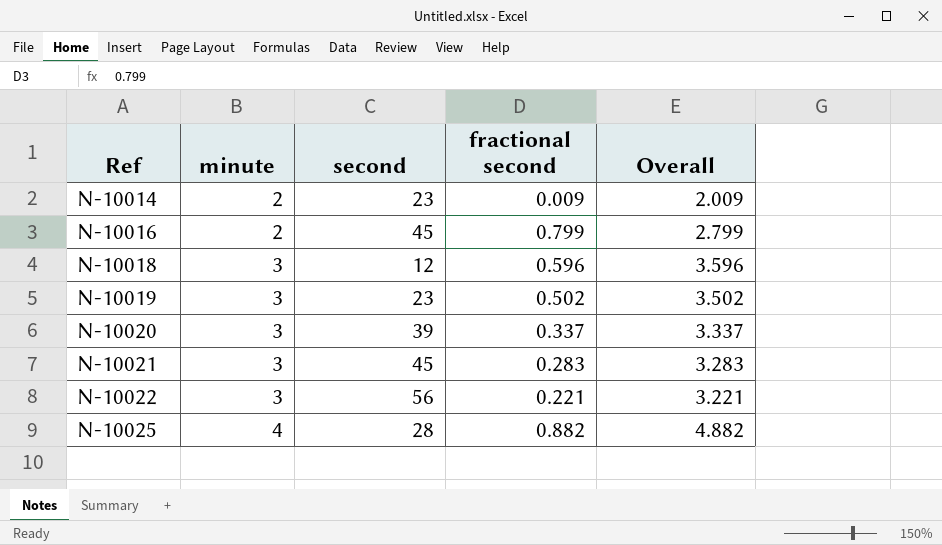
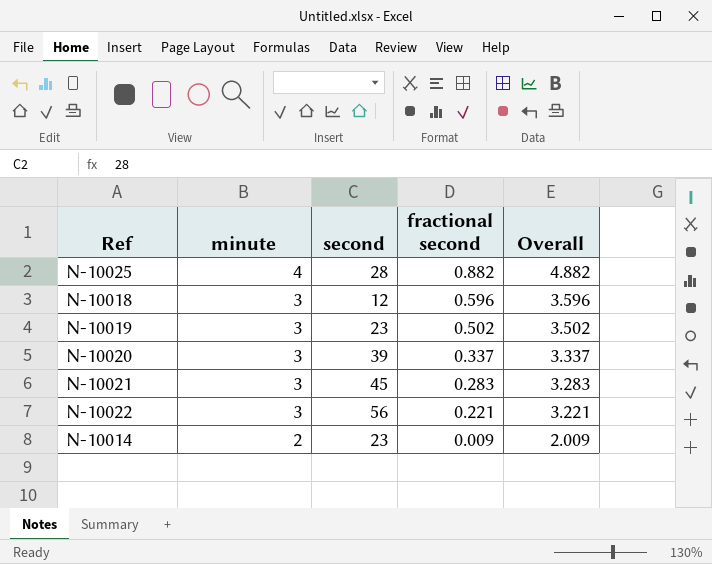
row order: Ref ascending -> minute descending
row N-10016: 2 | 45 | 0.799 | 2.799 -> none

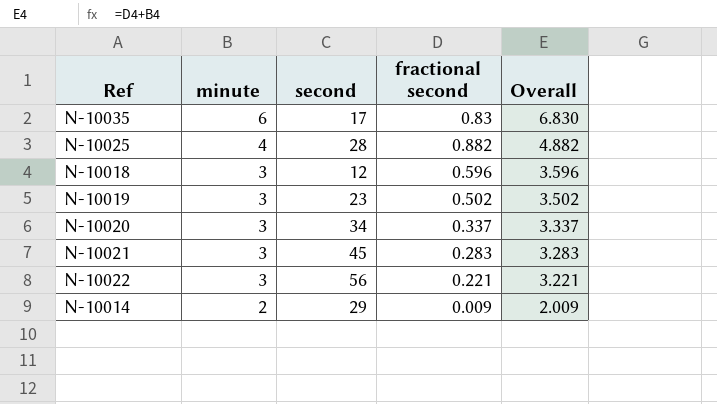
row N-10035: none -> 6 | 17 | 0.83 | 6.830
N-10020 | second: 39 -> 34
N-10014 | second: 23 -> 29

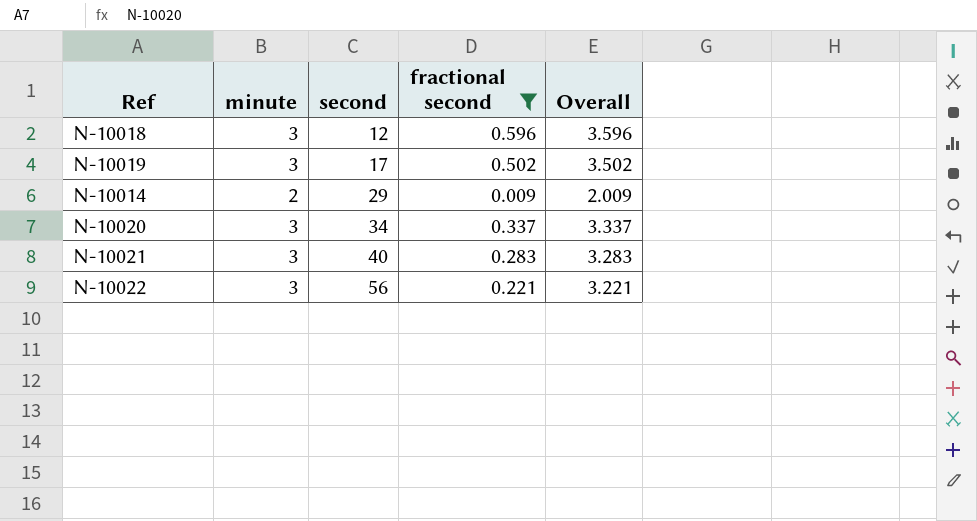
filter: none -> fractional second <= 0.596
row order: minute descending -> second ascending
N-10019 | second: 23 -> 17
N-10021 | second: 45 -> 40

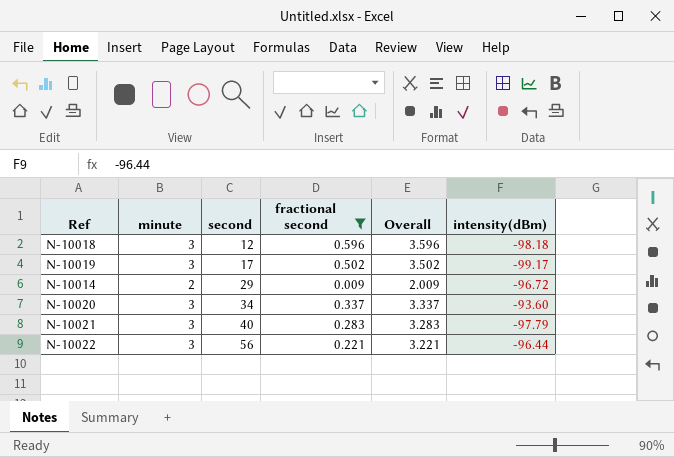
column intensity(dBm) | position: none -> 6

